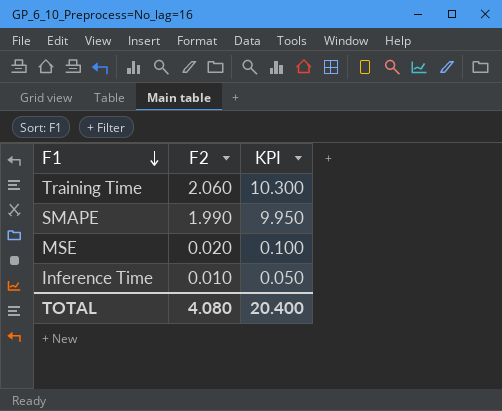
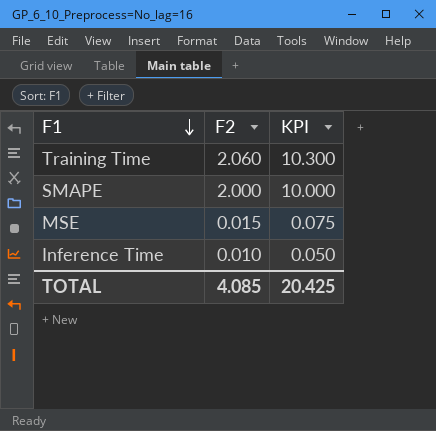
SMAPE | F2: 1.990 -> 2.000
SMAPE | KPI: 9.950 -> 10.000
MSE | F2: 0.020 -> 0.015
MSE | KPI: 0.100 -> 0.075
TOTAL | F2: 4.080 -> 4.085
TOTAL | KPI: 20.400 -> 20.425

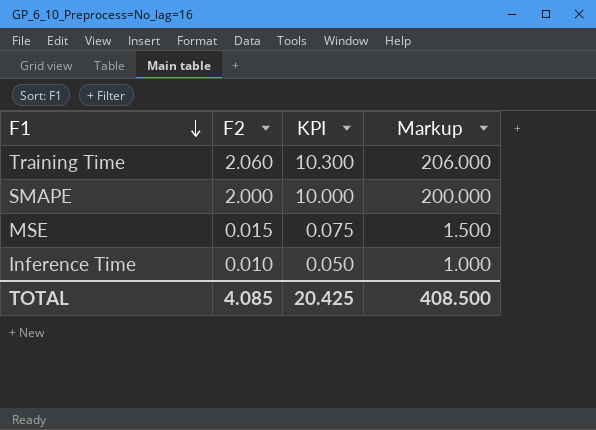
column Markup | formula: none -> [F2] * 100

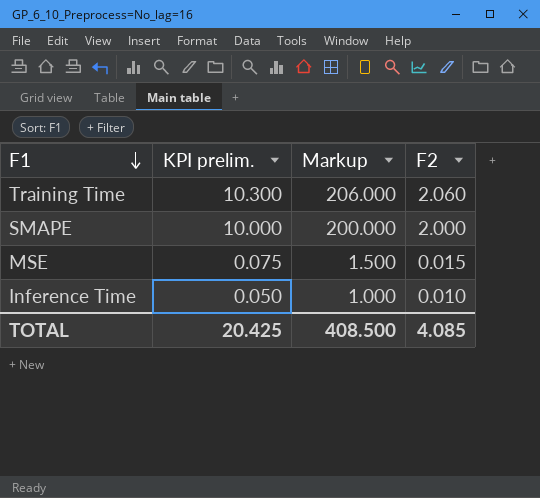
column name: KPI -> KPI prelim.
column F2 | position: 2 -> 4

